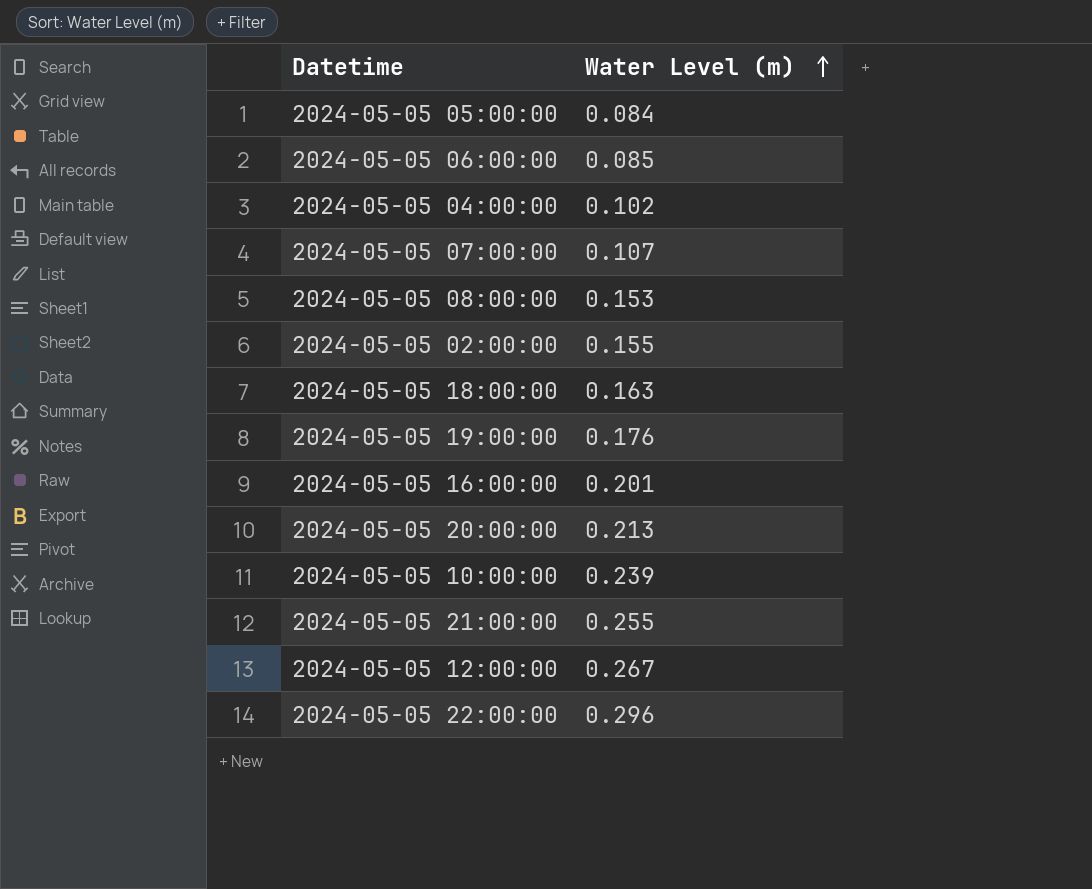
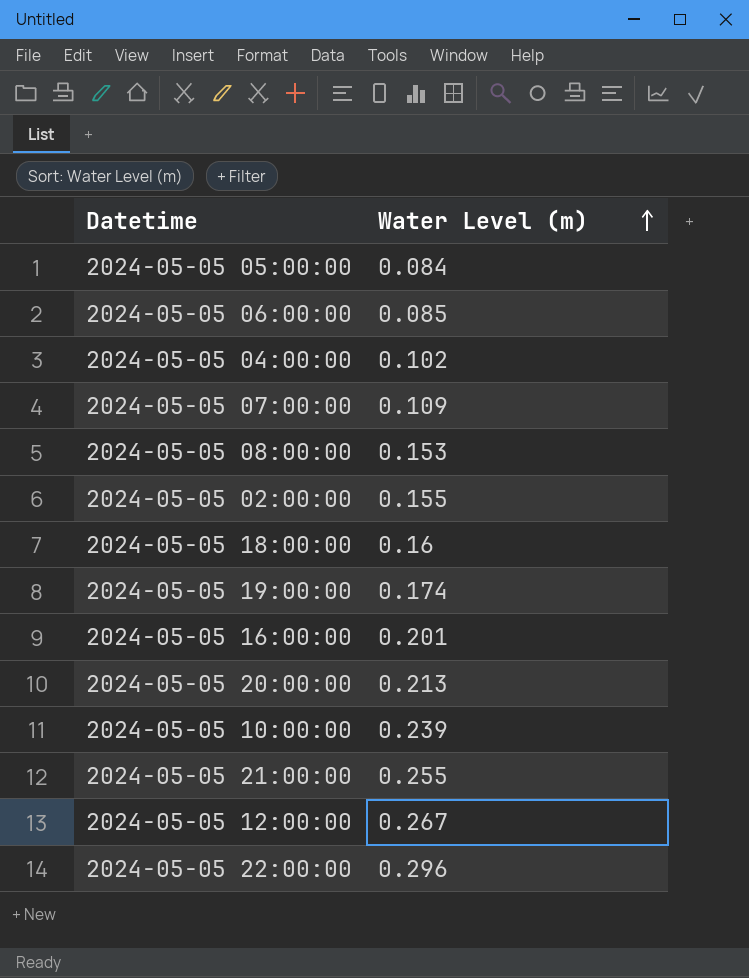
2024-05-05 07:00:00 | Water Level (m): 0.107 -> 0.109
2024-05-05 18:00:00 | Water Level (m): 0.163 -> 0.16
2024-05-05 19:00:00 | Water Level (m): 0.176 -> 0.174

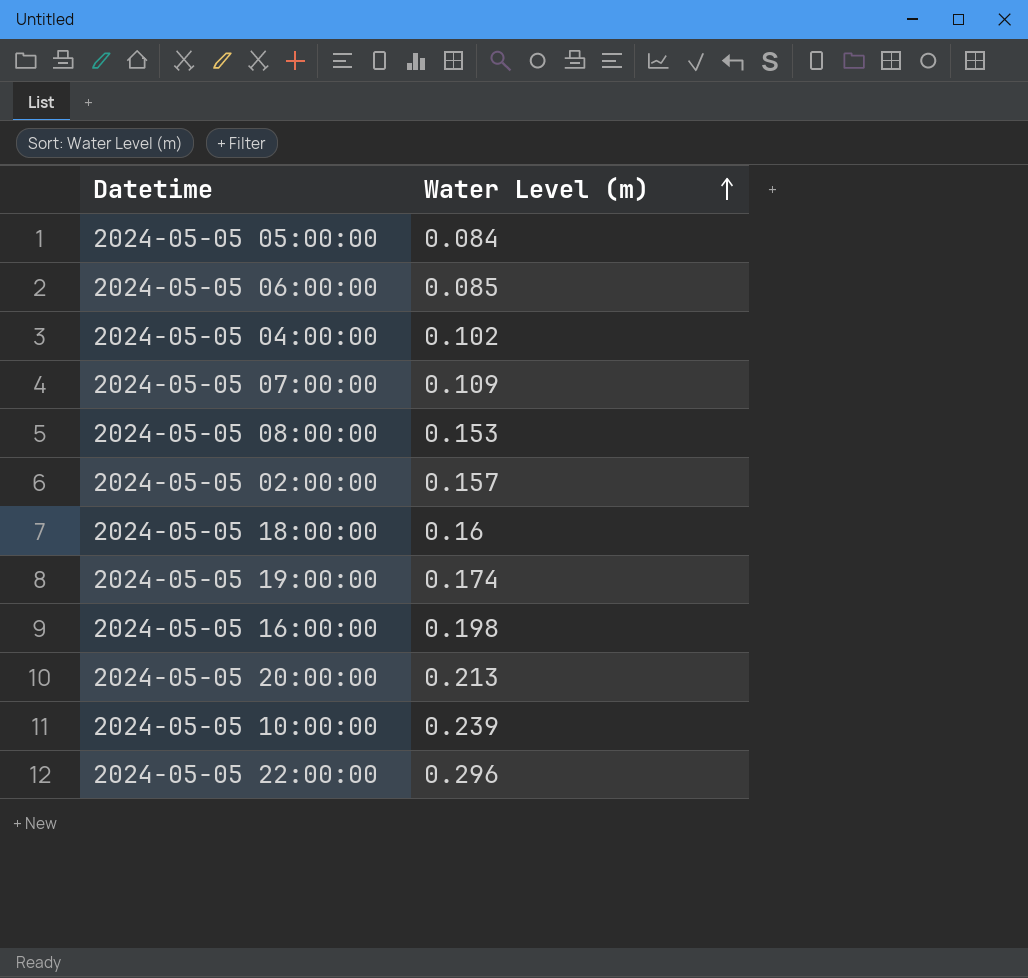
row 2024-05-05 21:00:00: 0.255 -> none
row 2024-05-05 12:00:00: 0.267 -> none
2024-05-05 02:00:00 | Water Level (m): 0.155 -> 0.157
2024-05-05 16:00:00 | Water Level (m): 0.201 -> 0.198

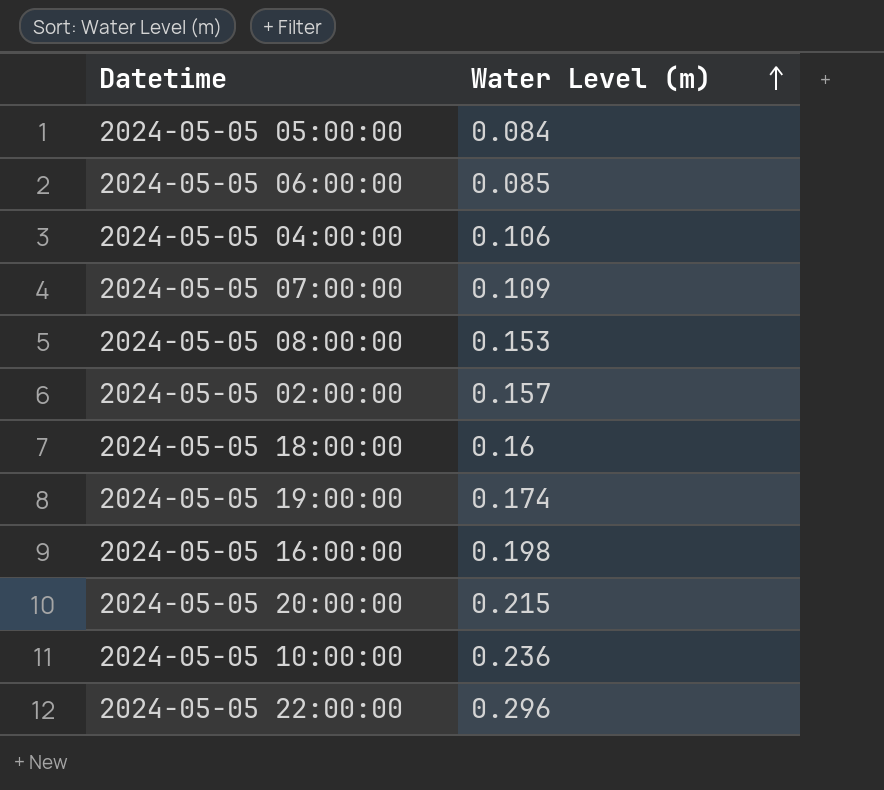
2024-05-05 04:00:00 | Water Level (m): 0.102 -> 0.106
2024-05-05 20:00:00 | Water Level (m): 0.213 -> 0.215
2024-05-05 10:00:00 | Water Level (m): 0.239 -> 0.236

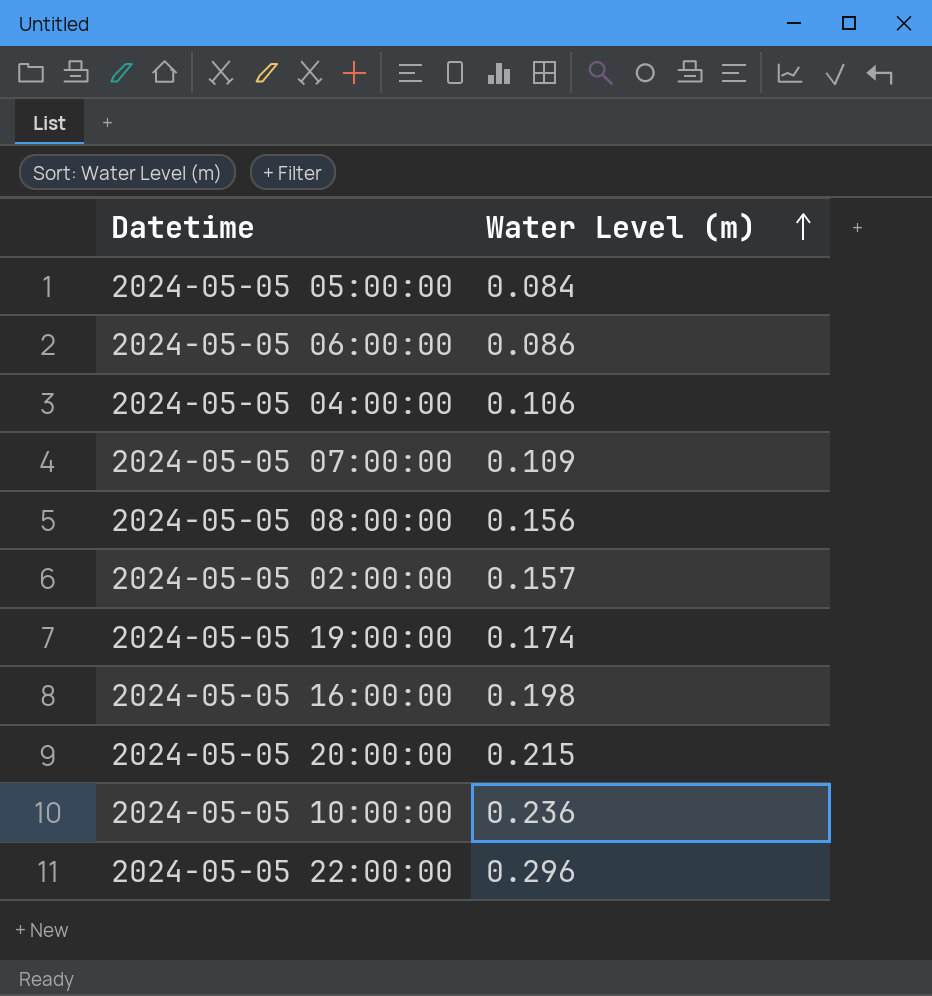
row 2024-05-05 18:00:00: 0.16 -> none
2024-05-05 06:00:00 | Water Level (m): 0.085 -> 0.086
2024-05-05 08:00:00 | Water Level (m): 0.153 -> 0.156

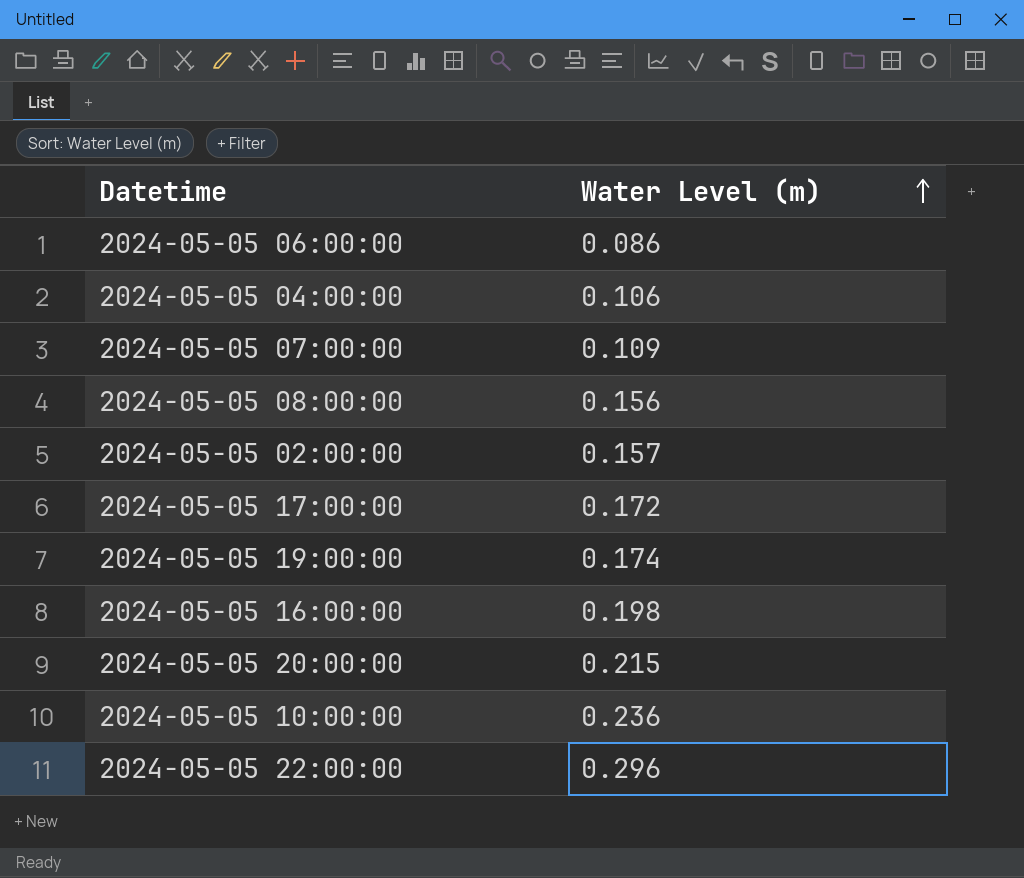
row 2024-05-05 05:00:00: 0.084 -> none
row 2024-05-05 17:00:00: none -> 0.172

